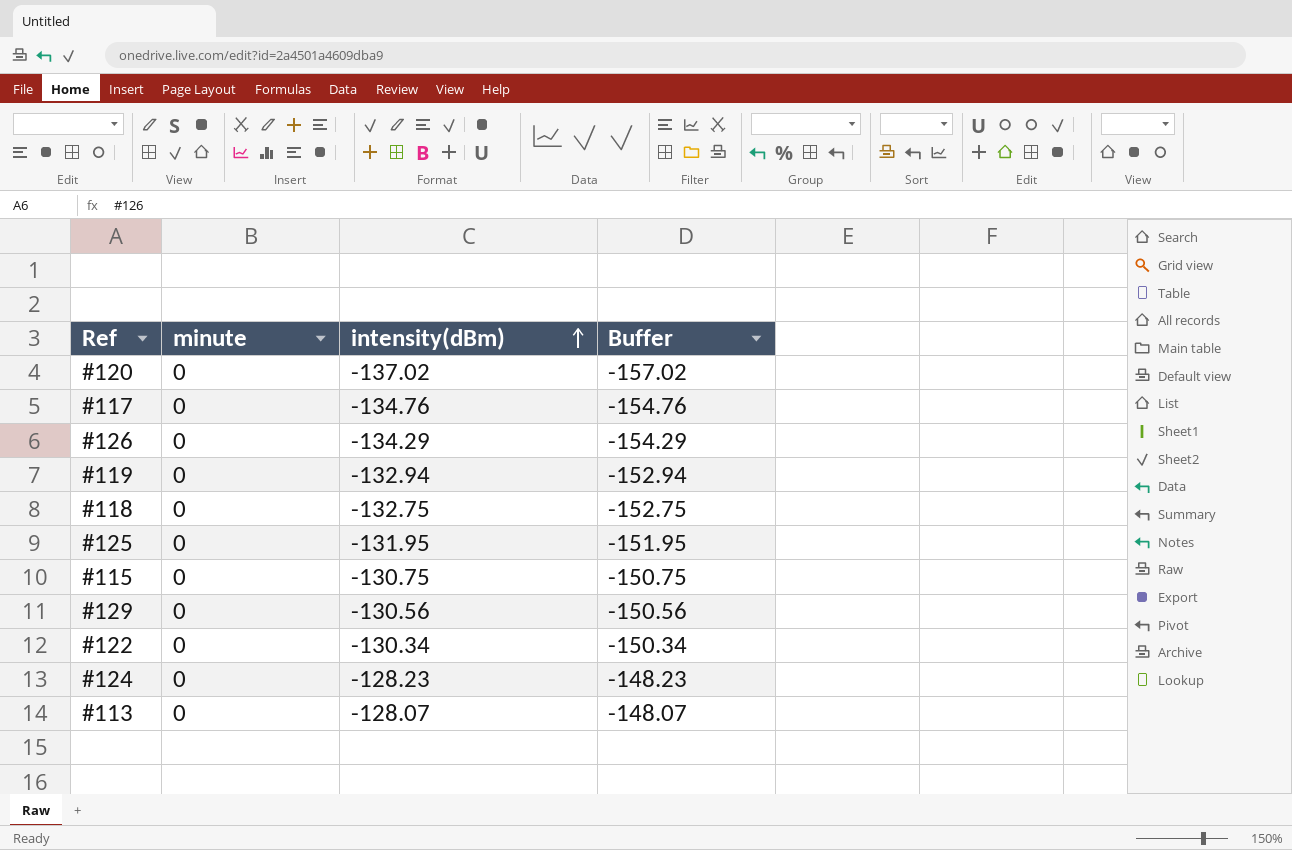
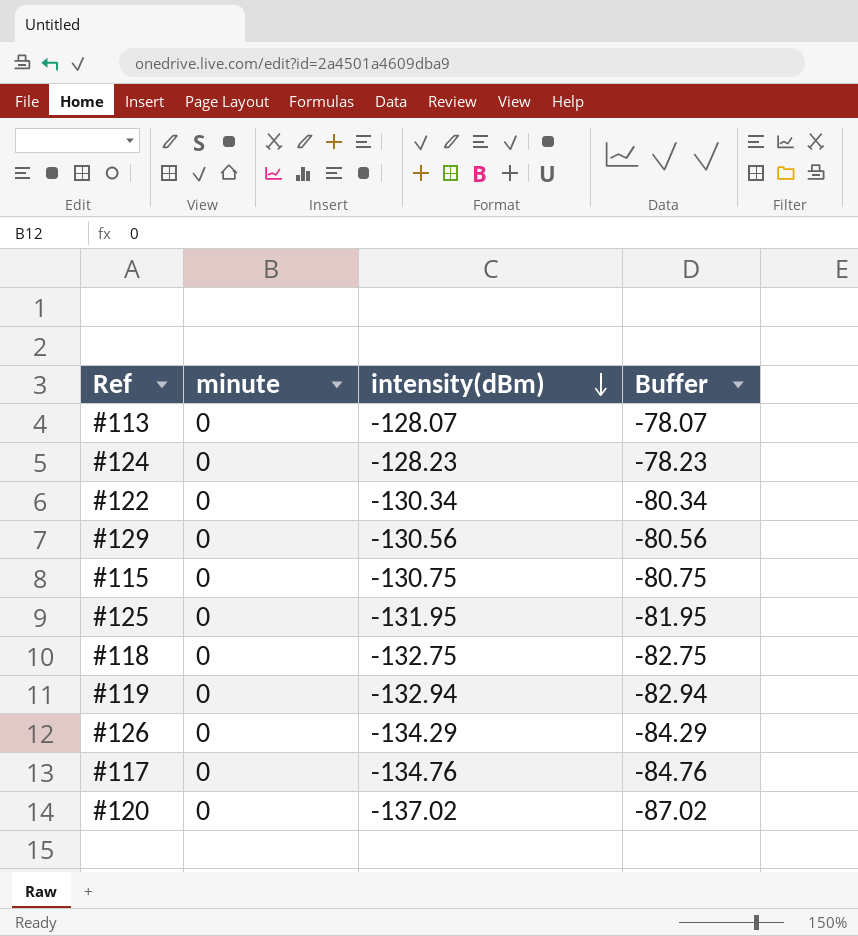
row order: intensity(dBm) ascending -> intensity(dBm) descending
column Buffer | formula: [intensity(dBm)] - 20 -> [intensity(dBm)] + 50

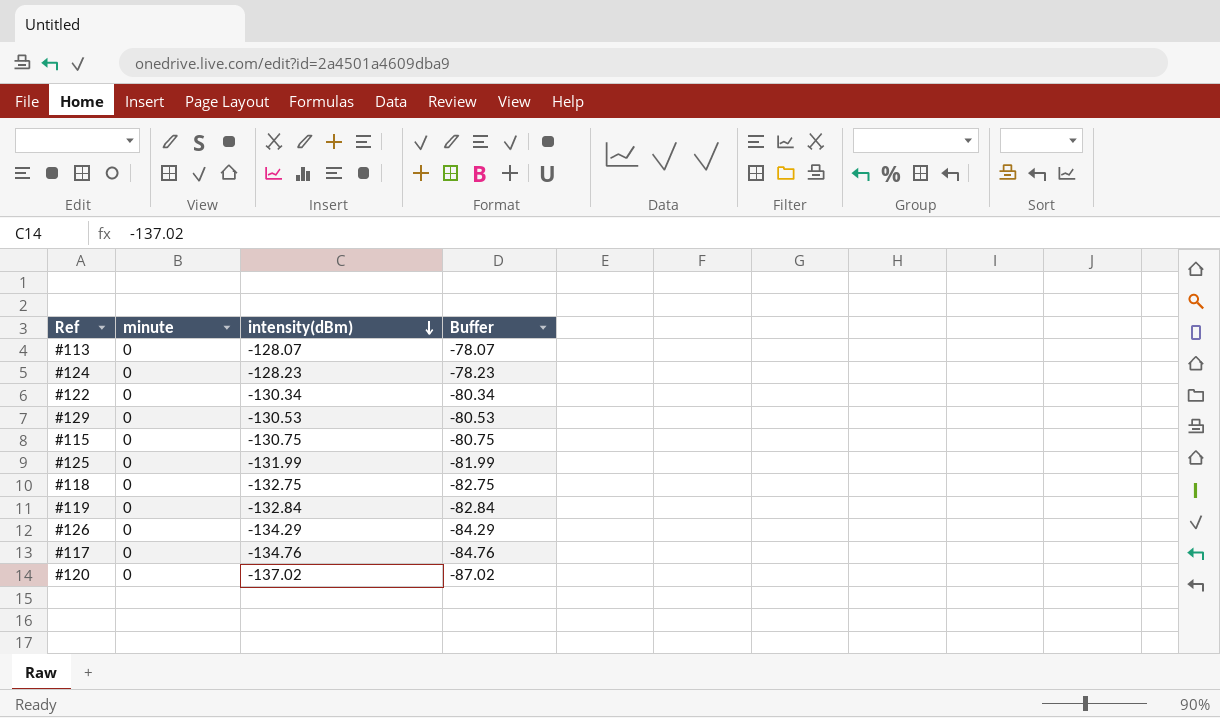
#129 | intensity(dBm): -130.56 -> -130.53
#129 | Buffer: -80.56 -> -80.53
#125 | intensity(dBm): -131.95 -> -131.99
#125 | Buffer: -81.95 -> -81.99
#119 | intensity(dBm): -132.94 -> -132.84
#119 | Buffer: -82.94 -> -82.84

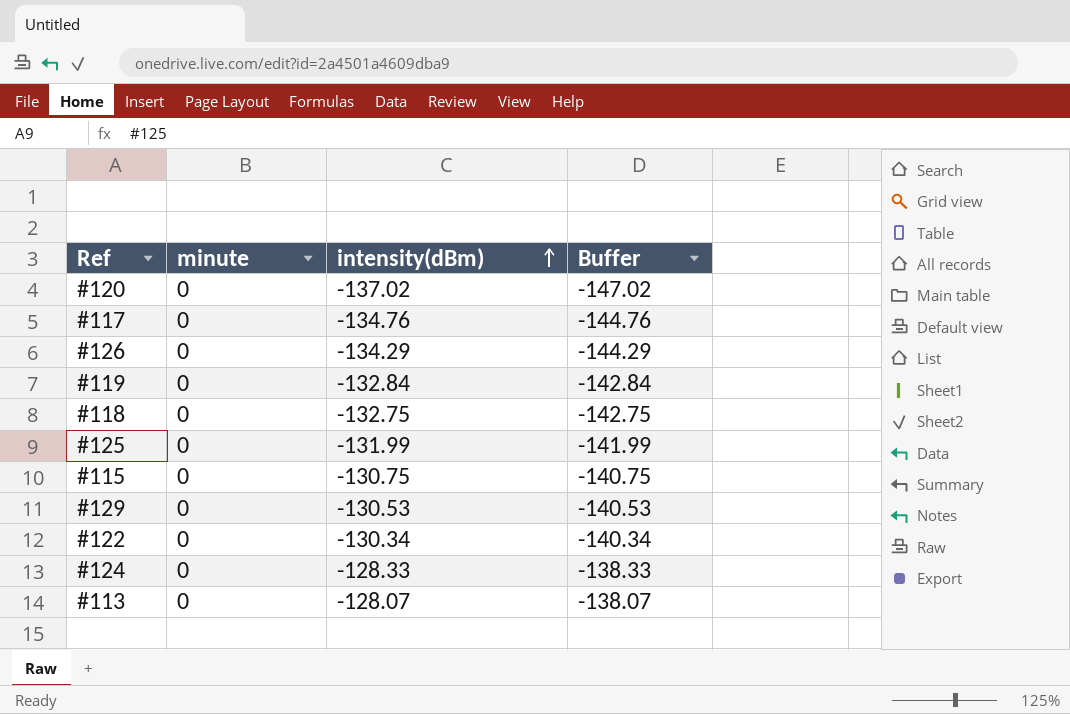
row order: intensity(dBm) descending -> intensity(dBm) ascending
column Buffer | formula: [intensity(dBm)] + 50 -> [intensity(dBm)] - 10
#124 | intensity(dBm): -128.23 -> -128.33

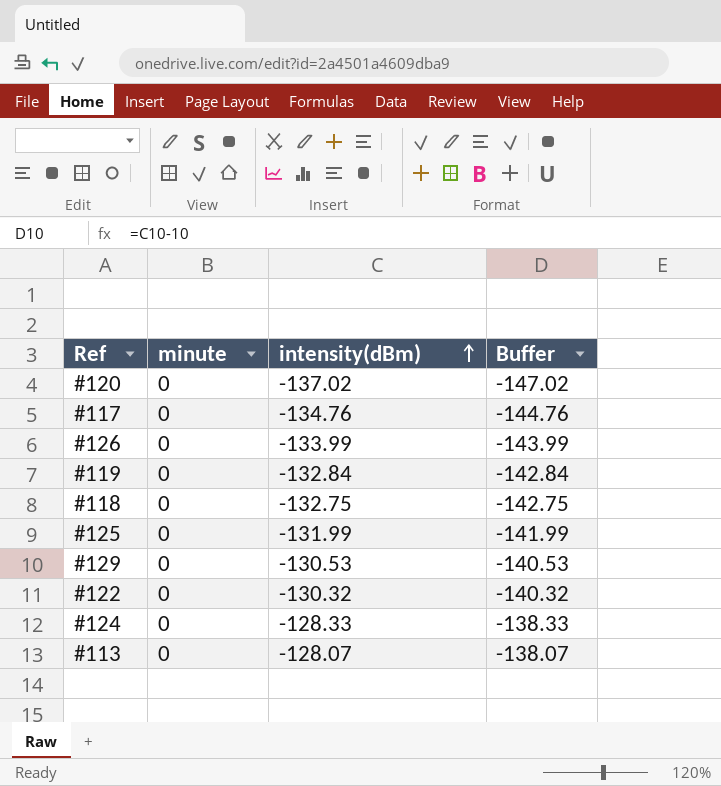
row #115: 0 | -130.75 | -140.75 -> none
#126 | intensity(dBm): -134.29 -> -133.99
#126 | Buffer: -144.29 -> -143.99
#122 | intensity(dBm): -130.34 -> -130.32
#122 | Buffer: -140.34 -> -140.32

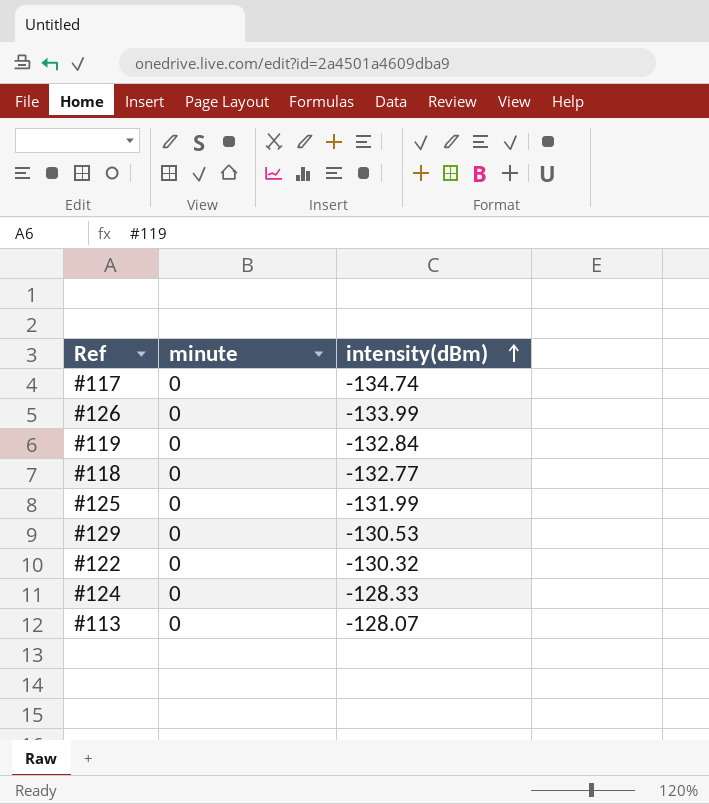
column Buffer | formula: [intensity(dBm)] - 10 -> none
row #120: 0 | -137.02 | -147.02 -> none
#117 | intensity(dBm): -134.76 -> -134.74
#118 | intensity(dBm): -132.75 -> -132.77

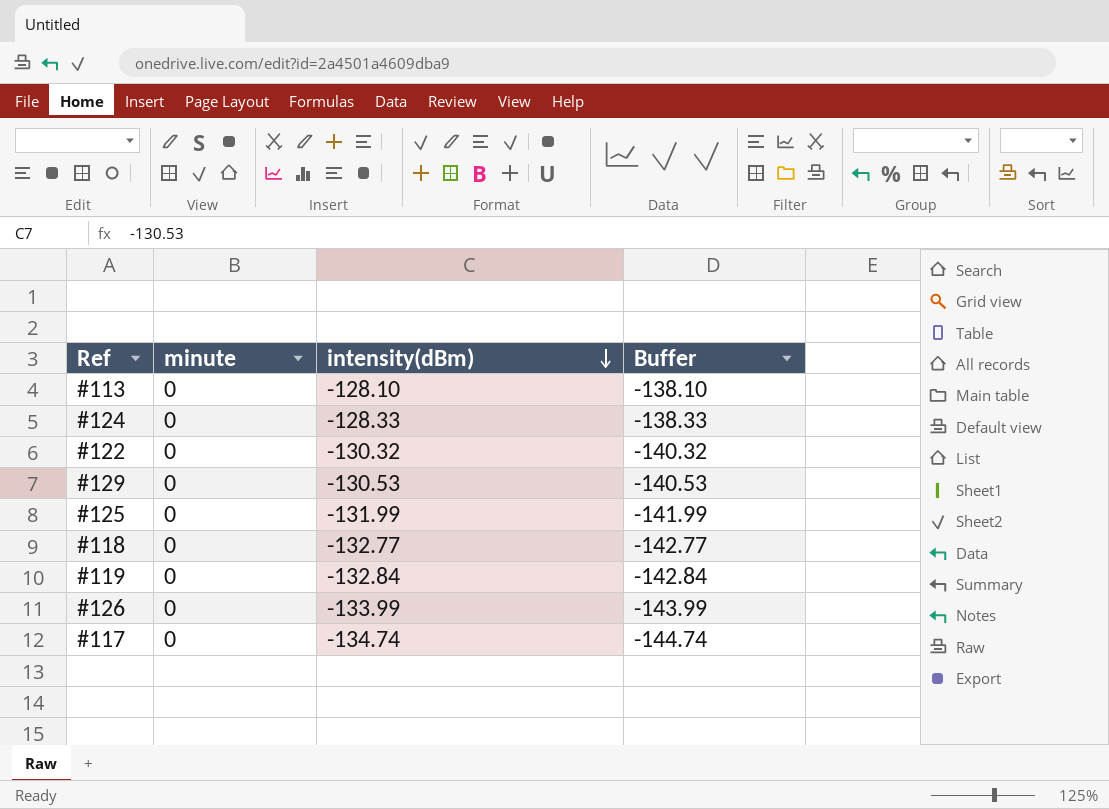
row order: intensity(dBm) ascending -> intensity(dBm) descending
column Buffer | formula: none -> [intensity(dBm)] - 10
#113 | intensity(dBm): -128.07 -> -128.10

